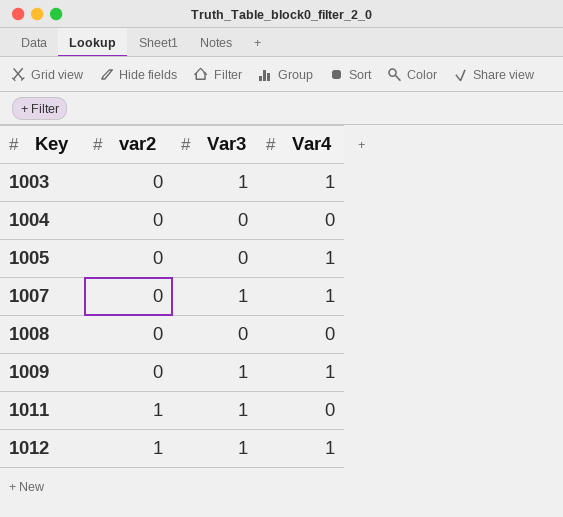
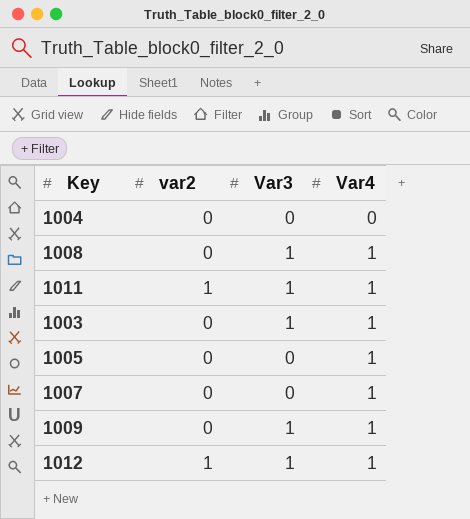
row order: Key ascending -> Var4 ascending
1008 | Var3: 0 -> 1
1008 | Var4: 0 -> 1
1011 | Var4: 0 -> 1
1007 | Var3: 1 -> 0

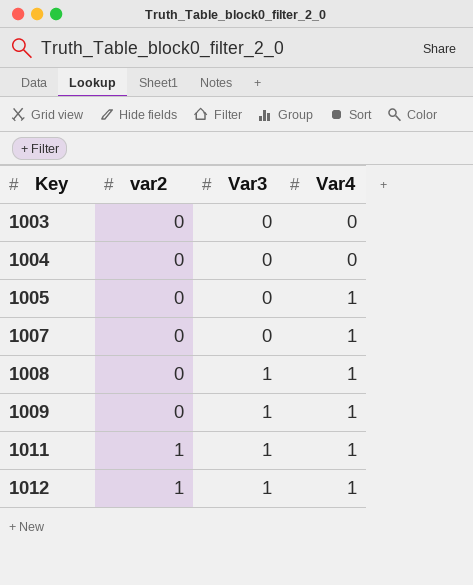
row order: Var4 ascending -> Key ascending
1003 | Var3: 1 -> 0
1003 | Var4: 1 -> 0

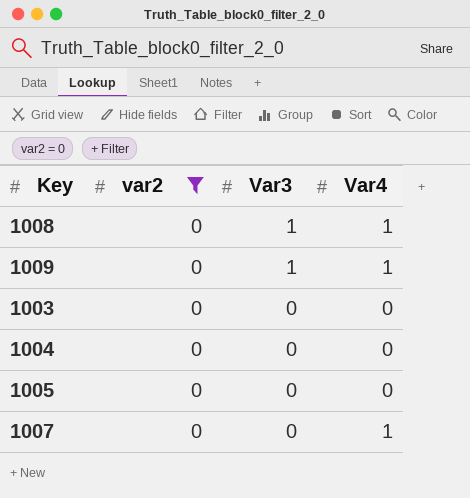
filter: none -> var2 = 0
row order: Key ascending -> Var3 descending
1005 | Var4: 1 -> 0

